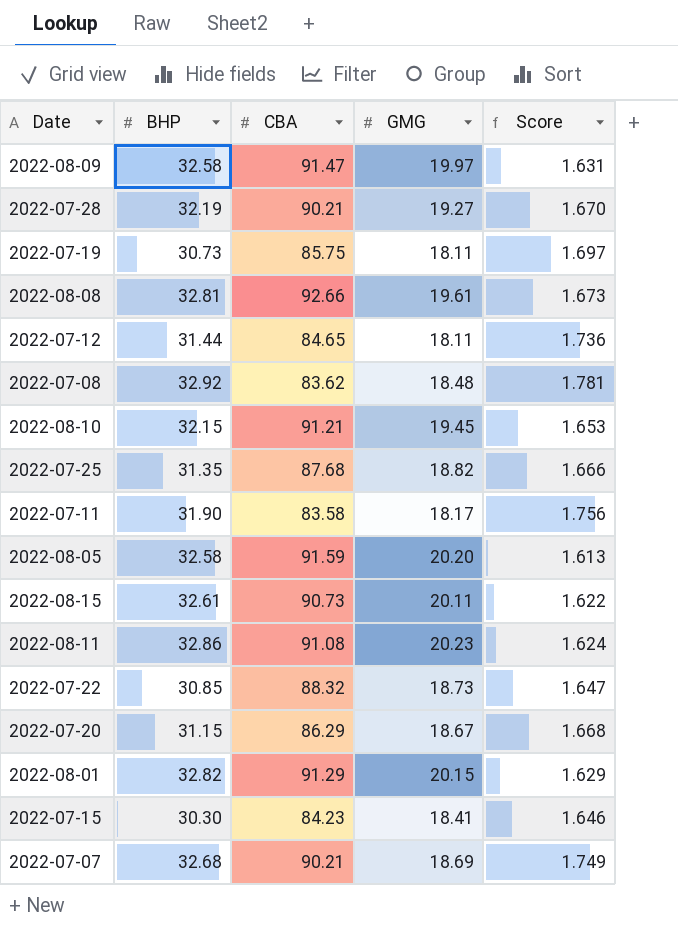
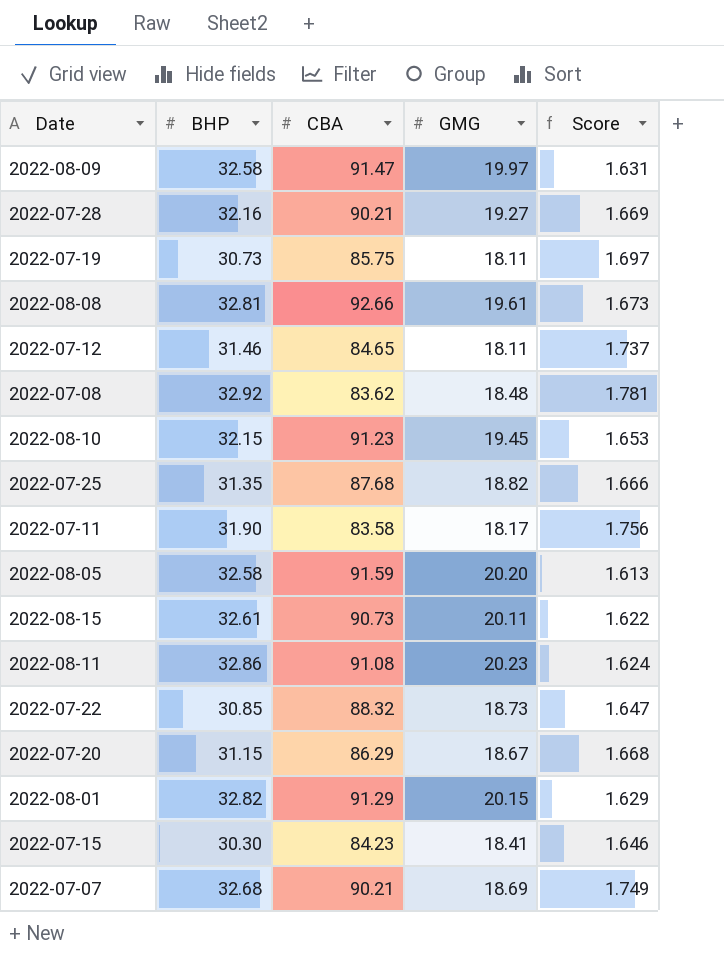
2022-07-28 | BHP: 32.19 -> 32.16
2022-07-28 | Score: 1.670 -> 1.669
2022-07-12 | BHP: 31.44 -> 31.46
2022-07-12 | Score: 1.736 -> 1.737
2022-08-10 | CBA: 91.21 -> 91.23

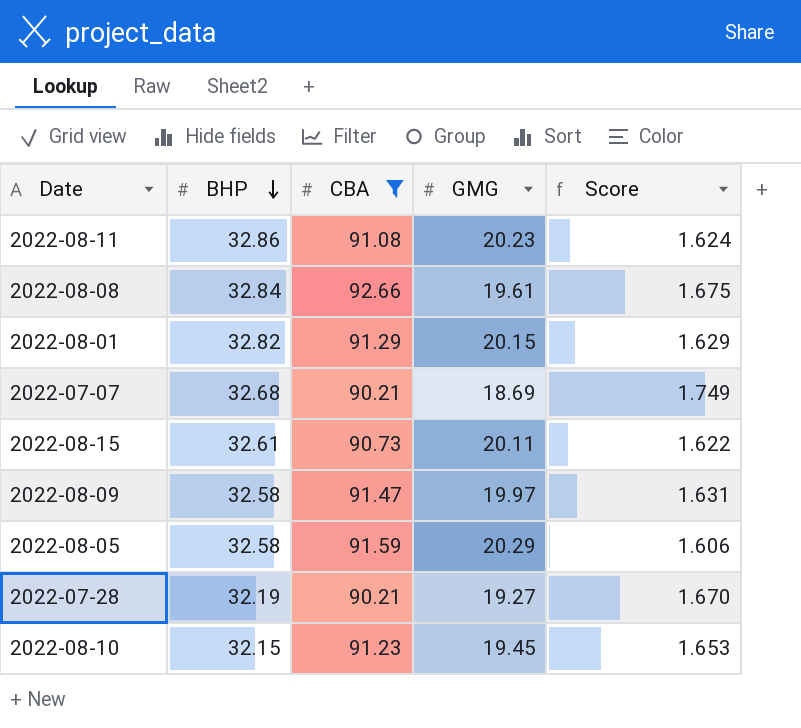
filter: none -> CBA >= 90.21
row order: none -> BHP descending
2022-08-08 | BHP: 32.81 -> 32.84
2022-08-08 | Score: 1.673 -> 1.675
2022-08-05 | GMG: 20.20 -> 20.29
2022-08-05 | Score: 1.613 -> 1.606
2022-07-28 | BHP: 32.16 -> 32.19
2022-07-28 | Score: 1.669 -> 1.670

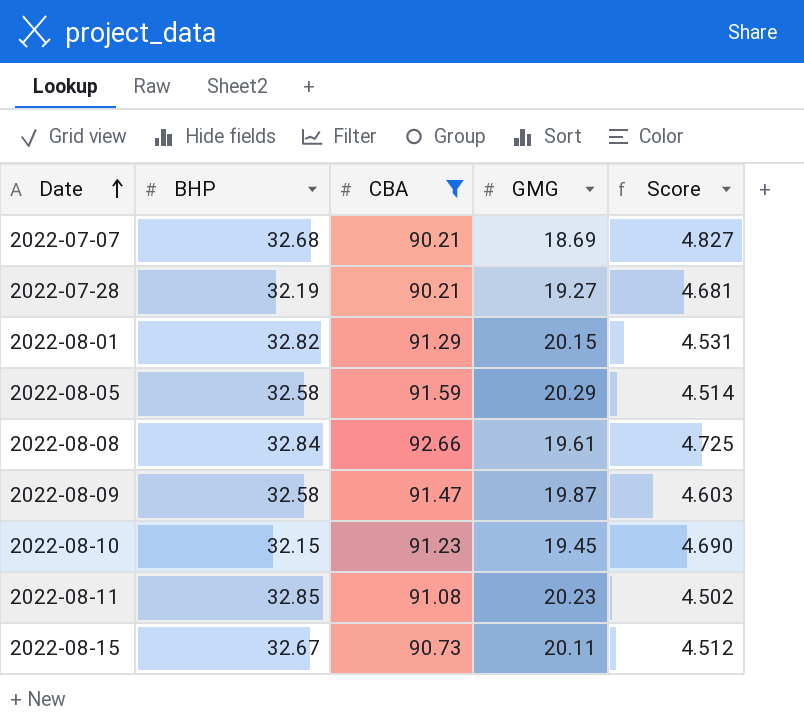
row order: BHP descending -> Date ascending
column Score | formula: [BHP] / [GMG] -> [CBA] / [GMG]
2022-08-09 | GMG: 19.97 -> 19.87
2022-08-11 | BHP: 32.86 -> 32.85
2022-08-15 | BHP: 32.61 -> 32.67

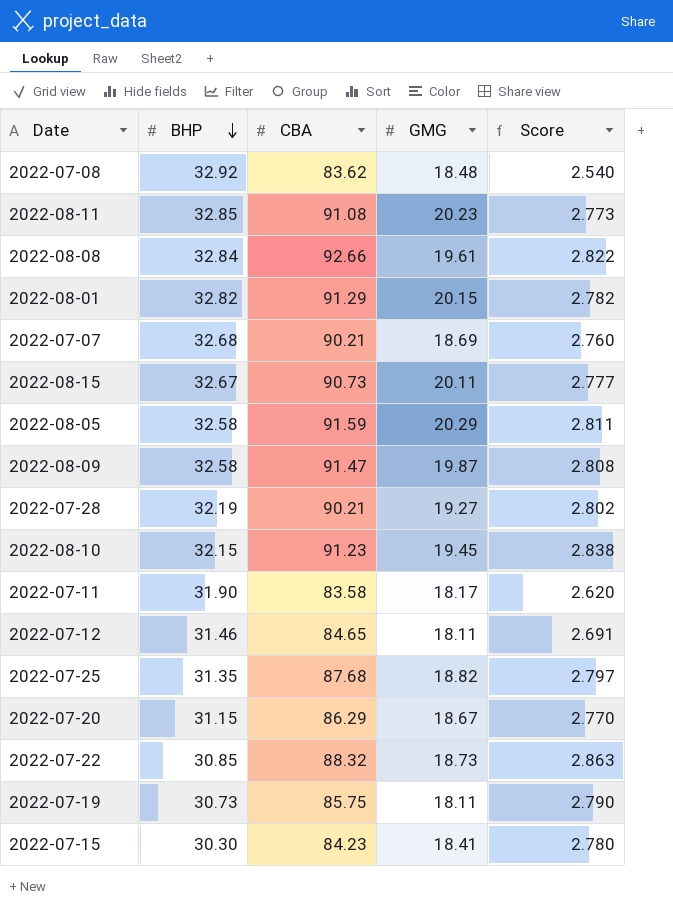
filter: CBA >= 90.21 -> none
row order: Date ascending -> BHP descending
column Score | formula: [CBA] / [GMG] -> [CBA] / [BHP]

